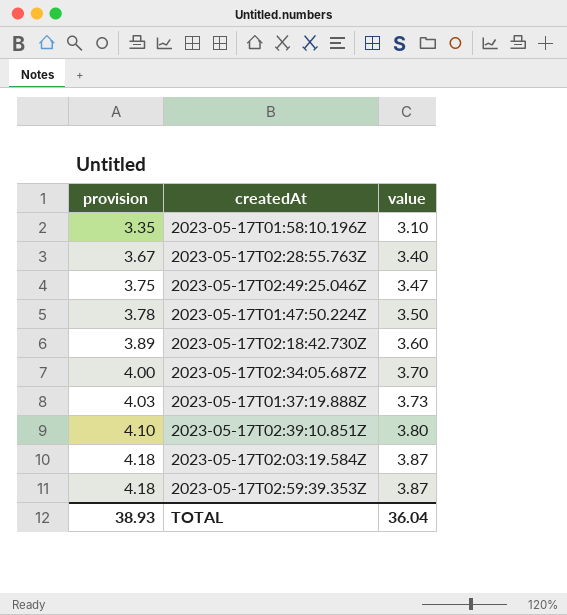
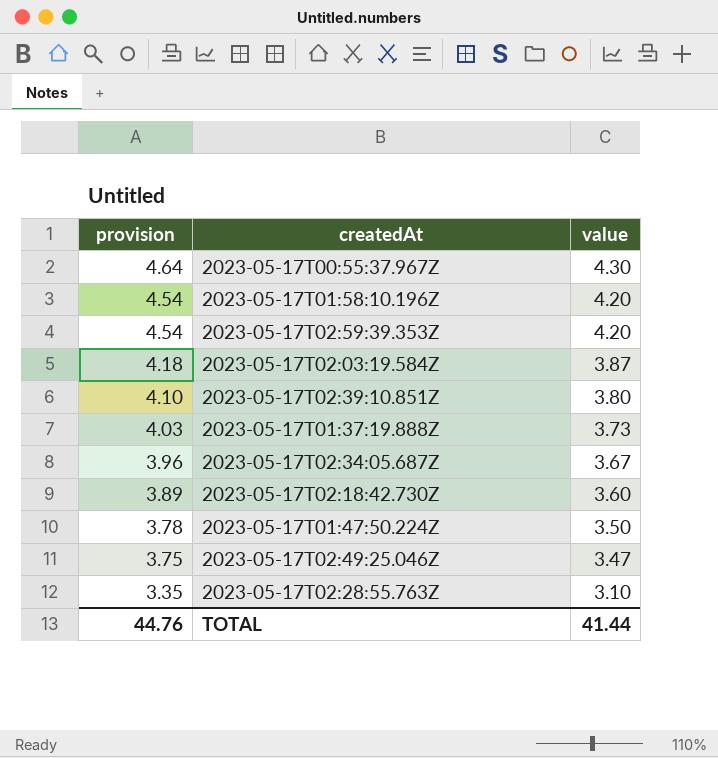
row order: provision ascending -> provision descending
row 2023-05-17T00:55:37.967Z: none -> 4.64 | 4.30
2023-05-17T01:58:10.196Z | provision: 3.35 -> 4.54
2023-05-17T01:58:10.196Z | value: 3.10 -> 4.20
2023-05-17T02:59:39.353Z | provision: 4.18 -> 4.54
2023-05-17T02:59:39.353Z | value: 3.87 -> 4.20
2023-05-17T02:34:05.687Z | provision: 4.00 -> 3.96
2023-05-17T02:34:05.687Z | value: 3.70 -> 3.67
2023-05-17T02:28:55.763Z | provision: 3.67 -> 3.35
2023-05-17T02:28:55.763Z | value: 3.40 -> 3.10
TOTAL | provision: 38.93 -> 44.76
TOTAL | value: 36.04 -> 41.44

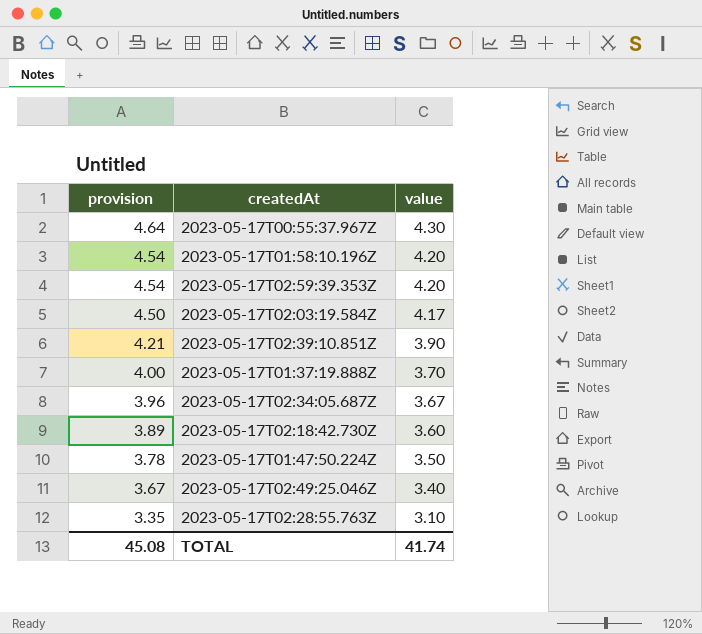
2023-05-17T02:03:19.584Z | provision: 4.18 -> 4.50
2023-05-17T02:03:19.584Z | value: 3.87 -> 4.17
2023-05-17T02:39:10.851Z | provision: 4.10 -> 4.21
2023-05-17T02:39:10.851Z | value: 3.80 -> 3.90
2023-05-17T01:37:19.888Z | provision: 4.03 -> 4.00
2023-05-17T01:37:19.888Z | value: 3.73 -> 3.70
2023-05-17T02:49:25.046Z | provision: 3.75 -> 3.67
2023-05-17T02:49:25.046Z | value: 3.47 -> 3.40
TOTAL | provision: 44.76 -> 45.08
TOTAL | value: 41.44 -> 41.74

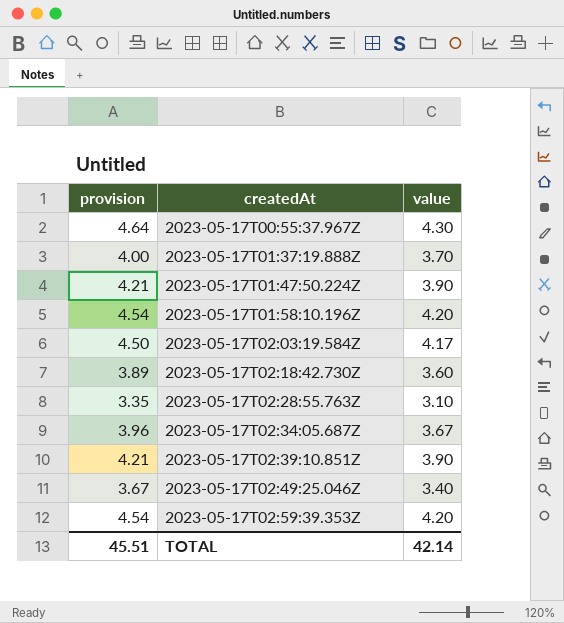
row order: provision descending -> createdAt ascending
2023-05-17T01:47:50.224Z | provision: 3.78 -> 4.21
2023-05-17T01:47:50.224Z | value: 3.50 -> 3.90
TOTAL | provision: 45.08 -> 45.51
TOTAL | value: 41.74 -> 42.14

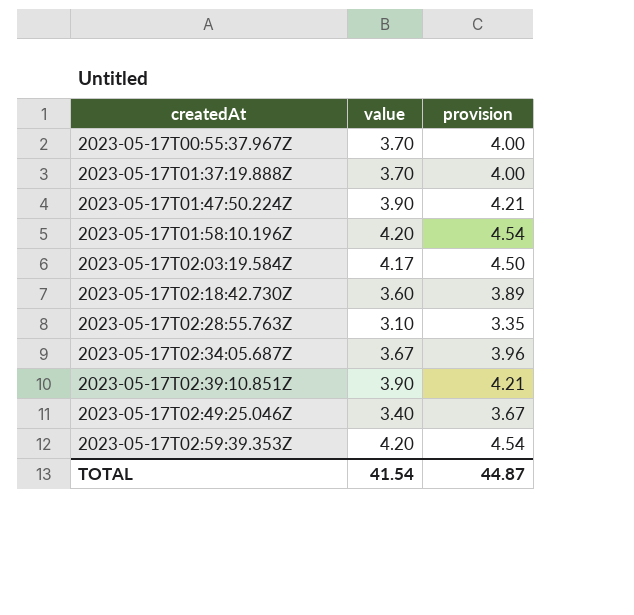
column provision | position: 1 -> 3
2023-05-17T00:55:37.967Z | value: 4.30 -> 3.70
2023-05-17T00:55:37.967Z | provision: 4.64 -> 4.00
TOTAL | value: 42.14 -> 41.54
TOTAL | provision: 45.51 -> 44.87

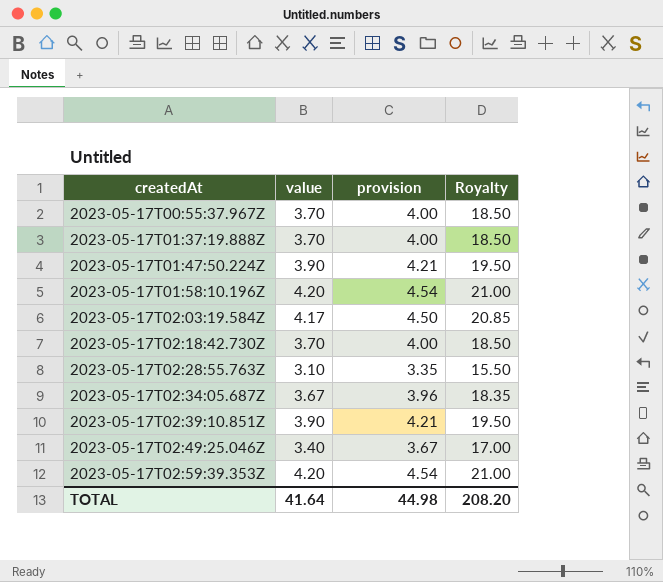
column Royalty | formula: none -> [value] * 5
2023-05-17T02:18:42.730Z | value: 3.60 -> 3.70
2023-05-17T02:18:42.730Z | provision: 3.89 -> 4.00
TOTAL | value: 41.54 -> 41.64
TOTAL | provision: 44.87 -> 44.98

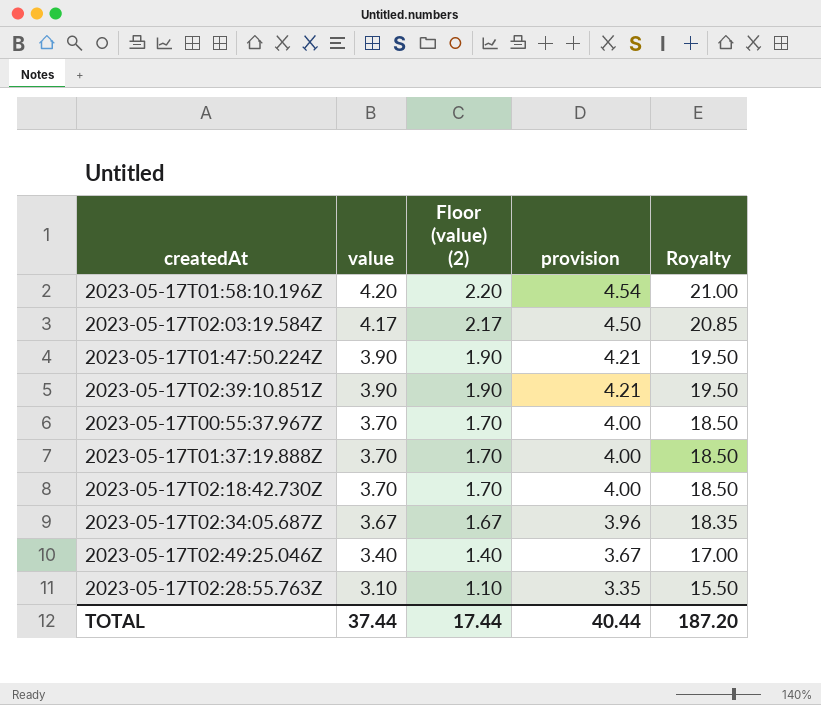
row order: createdAt ascending -> value descending
column Floor (value) (2) | formula: none -> [value] - 2
row 2023-05-17T02:59:39.353Z: 4.20 | 4.54 | 21.00 -> none
TOTAL | value: 41.64 -> 37.44
TOTAL | provision: 44.98 -> 40.44
TOTAL | Royalty: 208.20 -> 187.20

